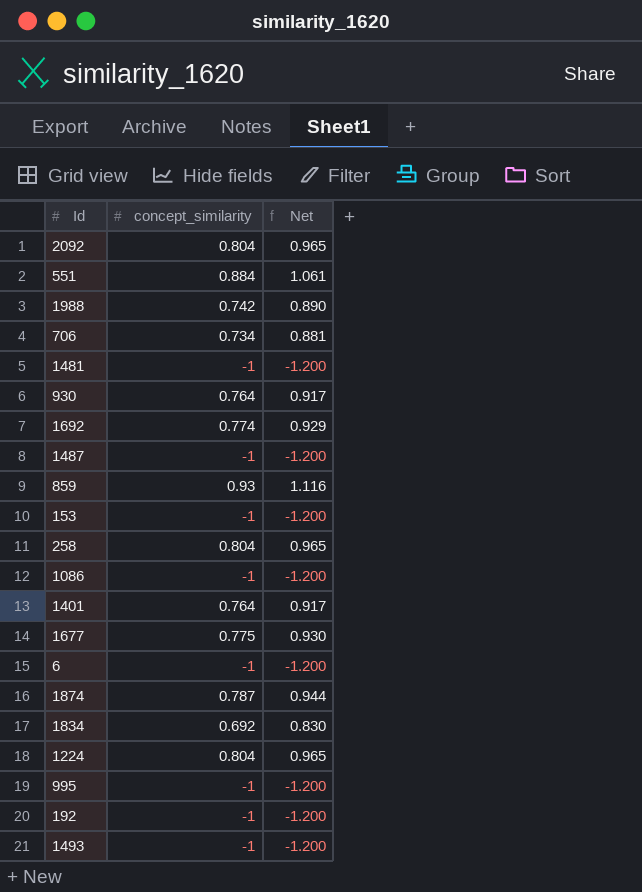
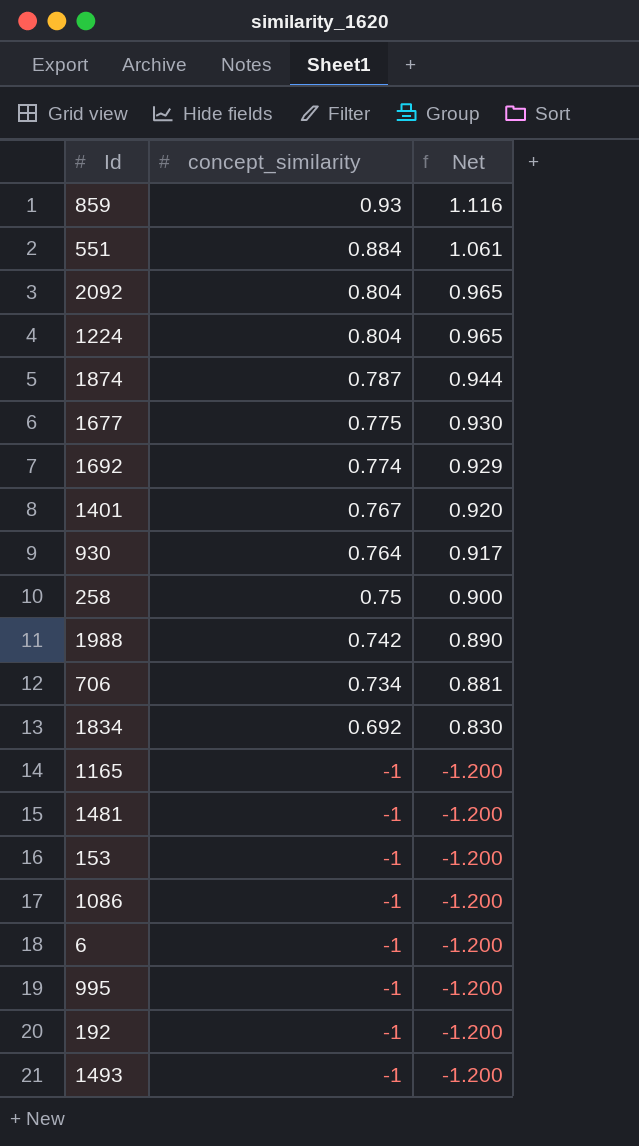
row order: none -> concept_similarity descending
row 1487: -1 | -1.200 -> none
1401 | concept_similarity: 0.764 -> 0.767
1401 | Net: 0.917 -> 0.920
258 | concept_similarity: 0.804 -> 0.75
258 | Net: 0.965 -> 0.900
row 1165: none -> -1 | -1.200

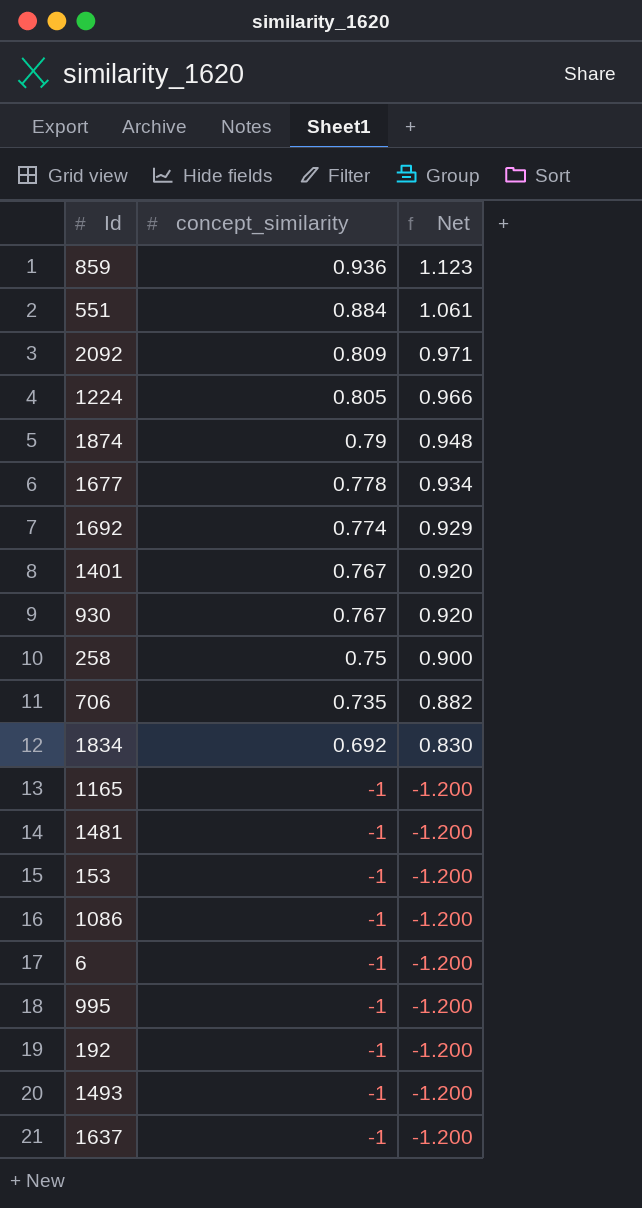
row 1988: 0.742 | 0.890 -> none
859 | concept_similarity: 0.93 -> 0.936
859 | Net: 1.116 -> 1.123
2092 | concept_similarity: 0.804 -> 0.809
2092 | Net: 0.965 -> 0.971
1224 | concept_similarity: 0.804 -> 0.805
1224 | Net: 0.965 -> 0.966
1874 | concept_similarity: 0.787 -> 0.79
1874 | Net: 0.944 -> 0.948
1677 | concept_similarity: 0.775 -> 0.778
1677 | Net: 0.930 -> 0.934
930 | concept_similarity: 0.764 -> 0.767
930 | Net: 0.917 -> 0.920
706 | concept_similarity: 0.734 -> 0.735
706 | Net: 0.881 -> 0.882
row 1637: none -> -1 | -1.200

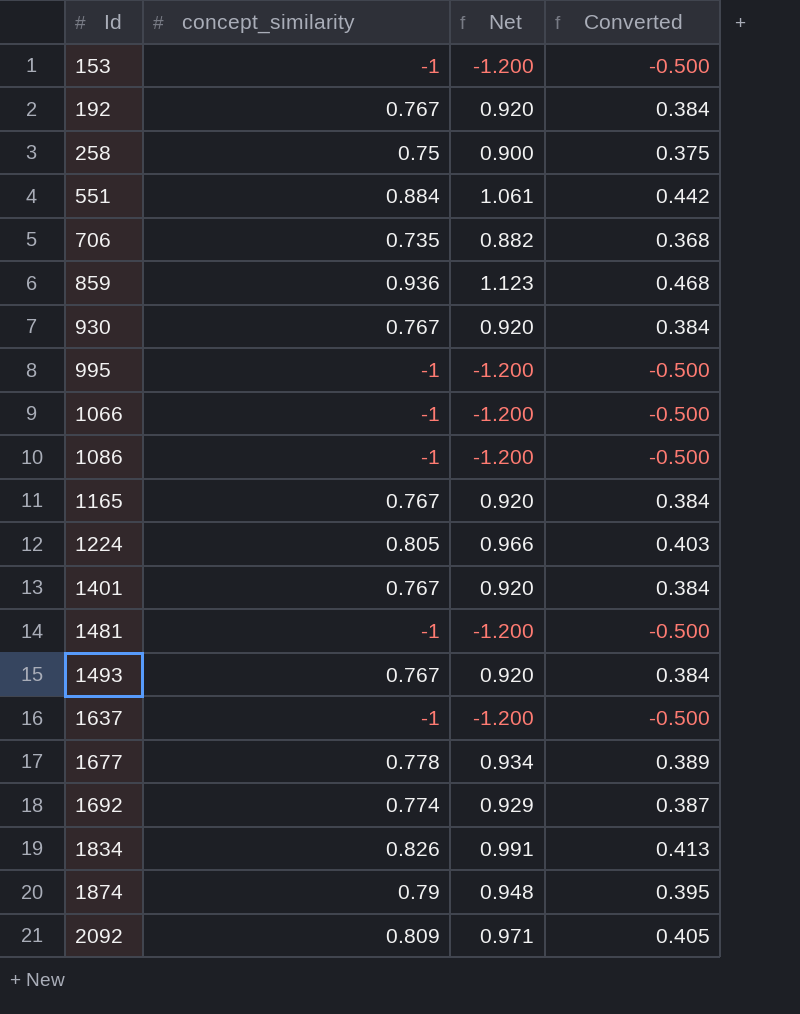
row order: concept_similarity descending -> Id ascending
column Converted | formula: none -> [concept_similarity] * 0.5
row 6: -1 | -1.200 -> none
192 | concept_similarity: -1 -> 0.767
192 | Net: -1.200 -> 0.920
row 1066: none -> -1 | -1.200 | -0.500
1165 | concept_similarity: -1 -> 0.767
1165 | Net: -1.200 -> 0.920
1493 | concept_similarity: -1 -> 0.767
1493 | Net: -1.200 -> 0.920
1834 | concept_similarity: 0.692 -> 0.826
1834 | Net: 0.830 -> 0.991

